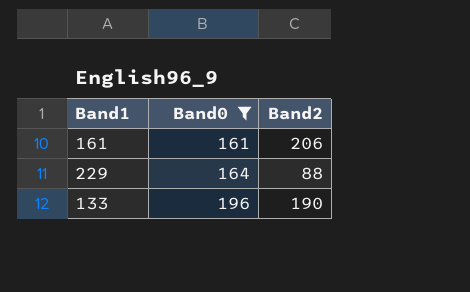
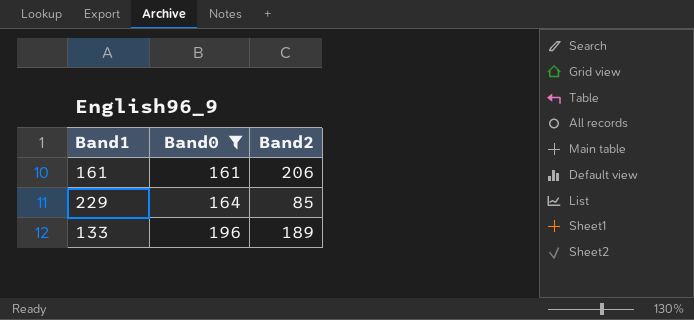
229 | Band2: 88 -> 85
133 | Band2: 190 -> 189

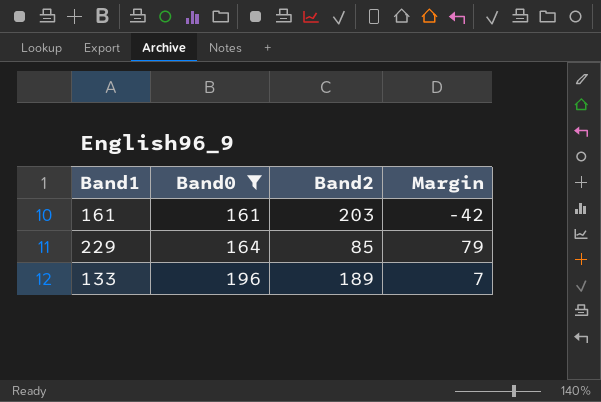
column Margin | formula: none -> [Band0] - [Band2]
161 | Band2: 206 -> 203

